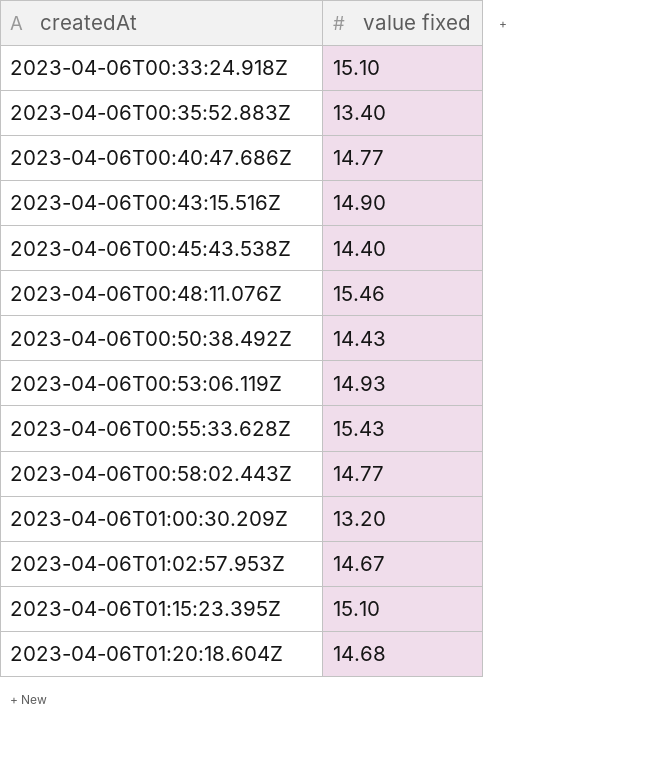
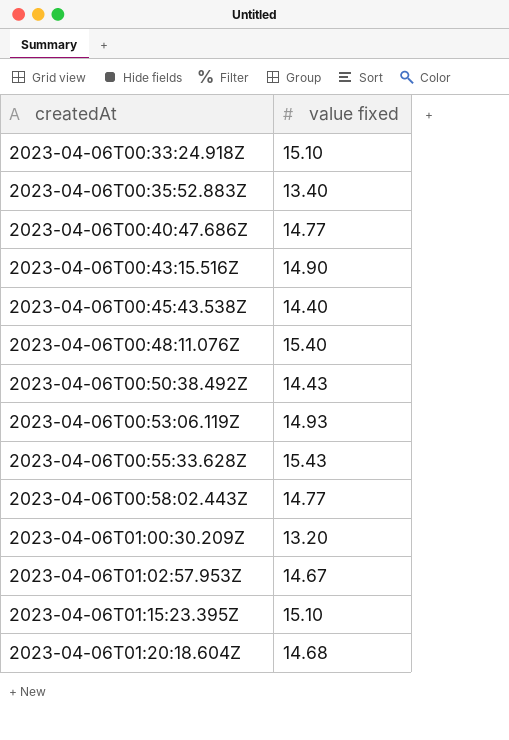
2023-04-06T00:48:11.076Z | value fixed: 15.46 -> 15.40

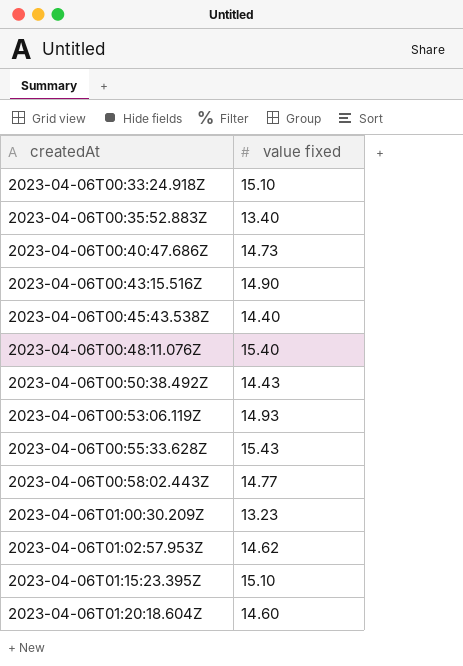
2023-04-06T00:40:47.686Z | value fixed: 14.77 -> 14.73
2023-04-06T01:00:30.209Z | value fixed: 13.20 -> 13.23
2023-04-06T01:02:57.953Z | value fixed: 14.67 -> 14.62
2023-04-06T01:20:18.604Z | value fixed: 14.68 -> 14.60

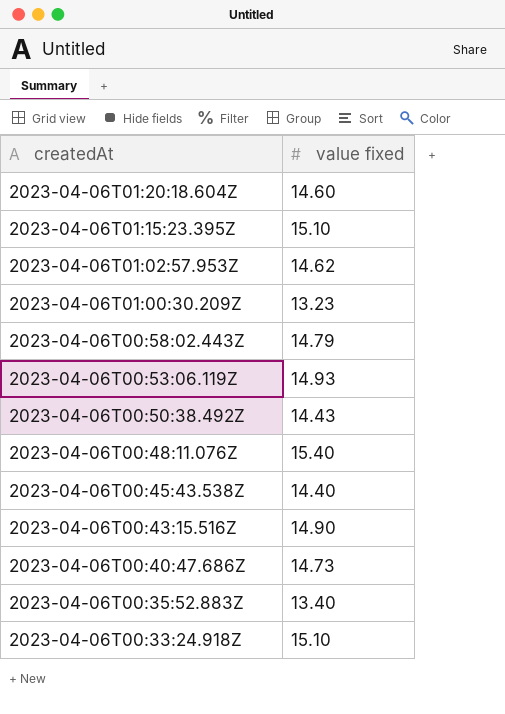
row order: createdAt ascending -> createdAt descending
row 2023-04-06T00:55:33.628Z: 15.43 -> none
2023-04-06T00:58:02.443Z | value fixed: 14.77 -> 14.79

